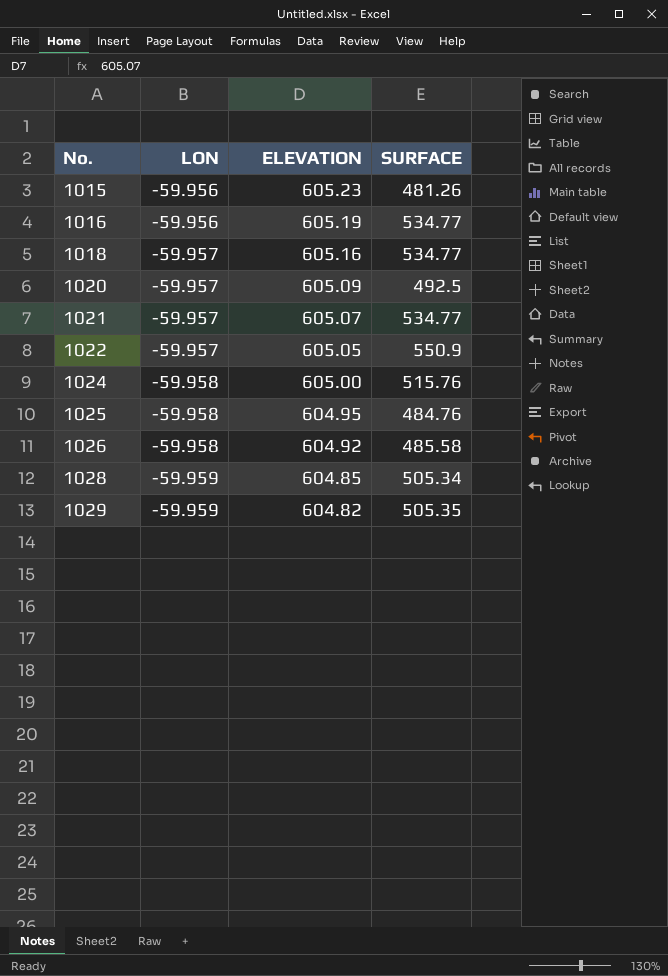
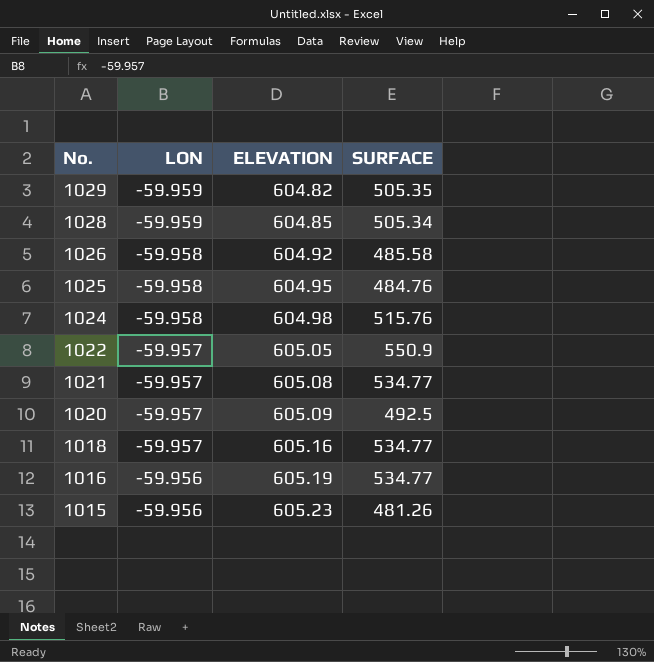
row order: No. ascending -> No. descending
1024 | ELEVATION: 605.00 -> 604.98
1021 | ELEVATION: 605.07 -> 605.08

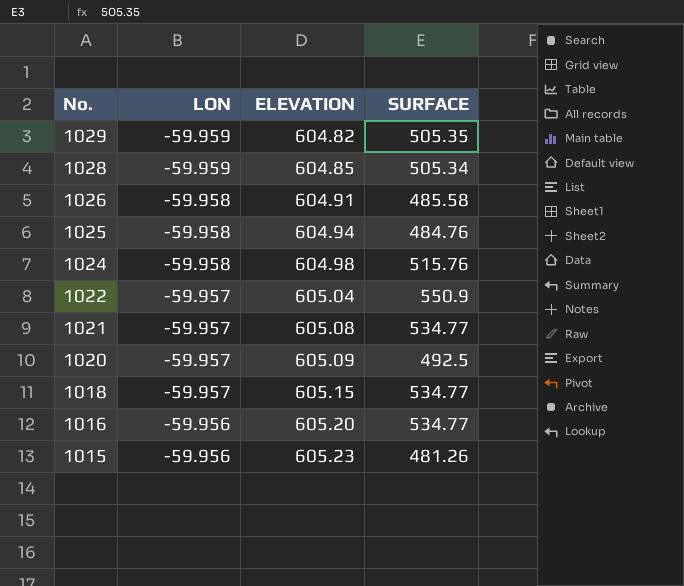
1026 | ELEVATION: 604.92 -> 604.91
1025 | ELEVATION: 604.95 -> 604.94
1022 | ELEVATION: 605.05 -> 605.04
1018 | ELEVATION: 605.16 -> 605.15
1016 | ELEVATION: 605.19 -> 605.20

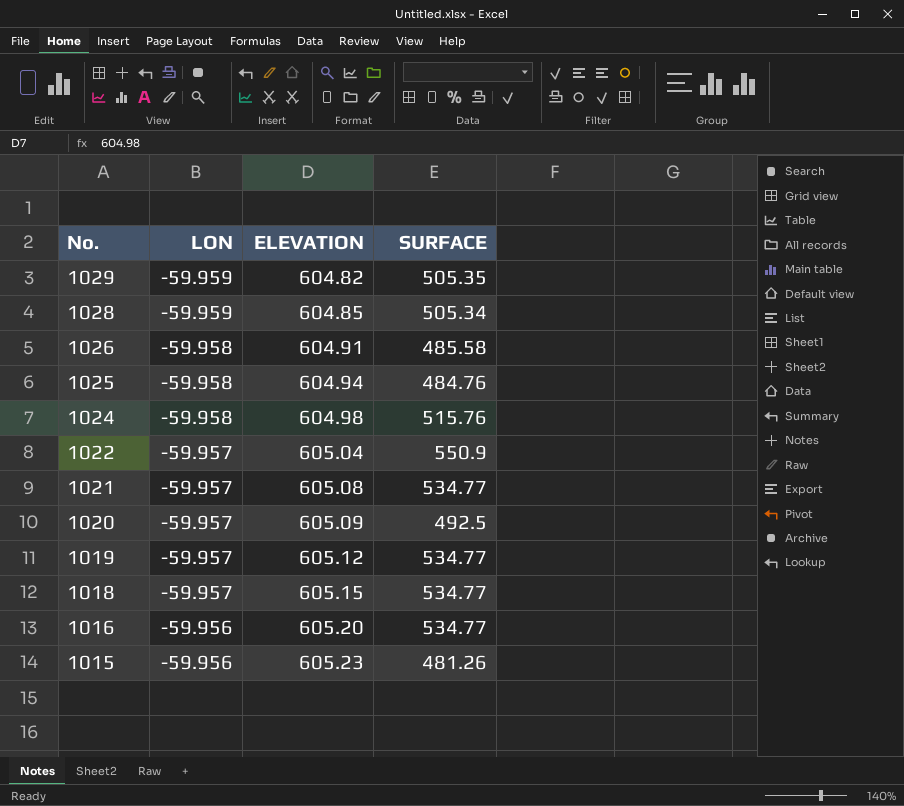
row 1019: none -> -59.957 | 605.12 | 534.77

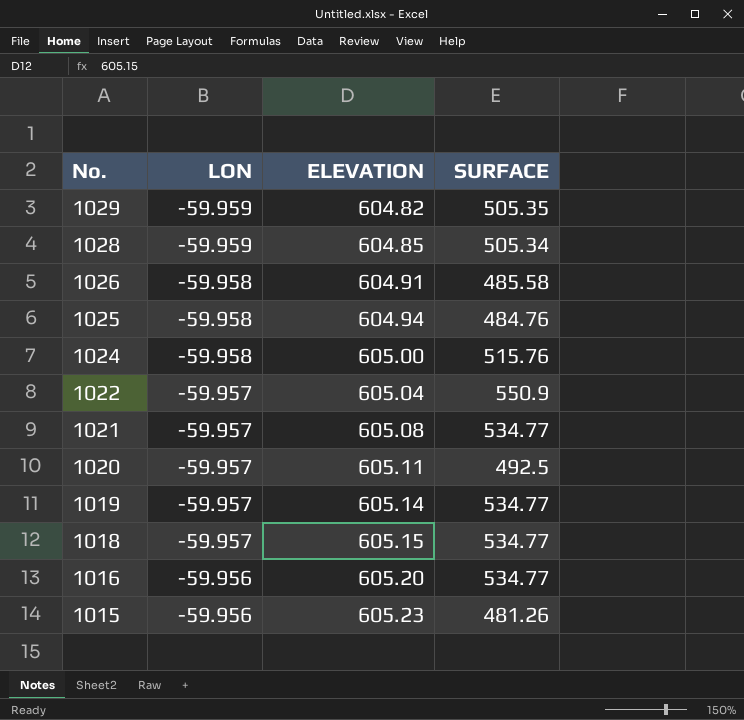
1024 | ELEVATION: 604.98 -> 605.00
1020 | ELEVATION: 605.09 -> 605.11
1019 | ELEVATION: 605.12 -> 605.14

